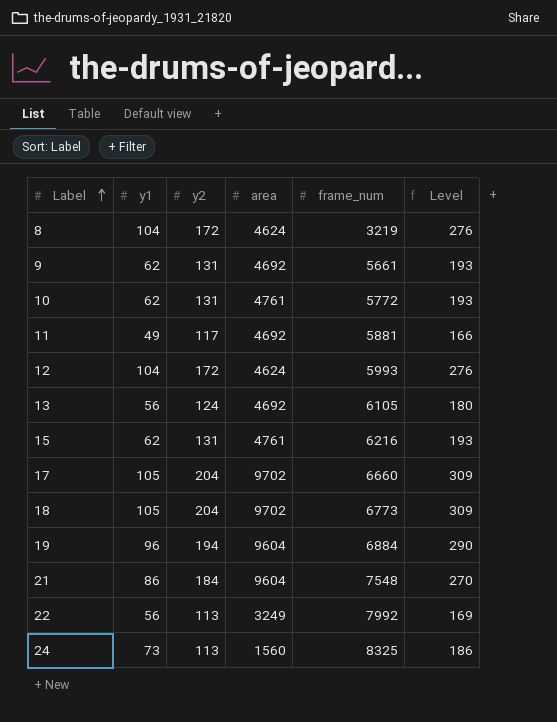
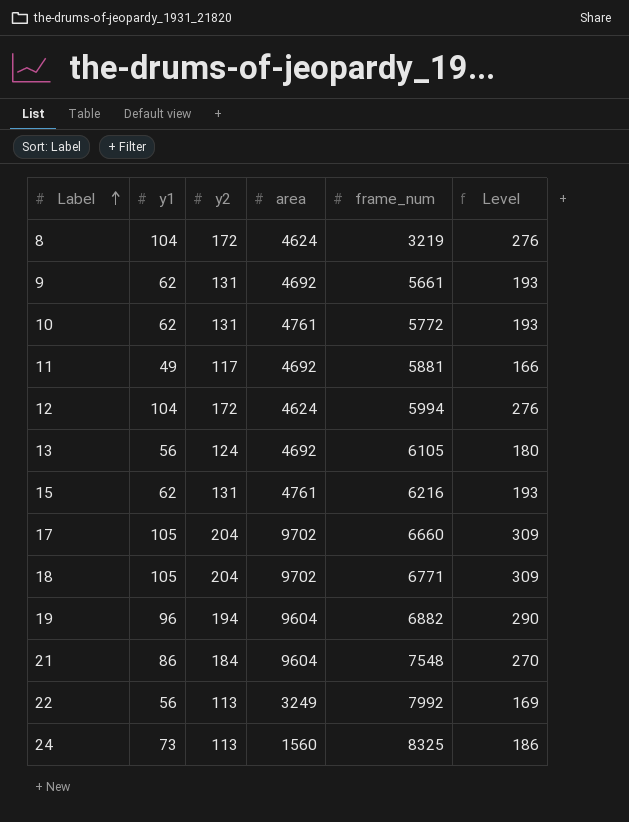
12 | frame_num: 5993 -> 5994
18 | frame_num: 6773 -> 6771
19 | frame_num: 6884 -> 6882

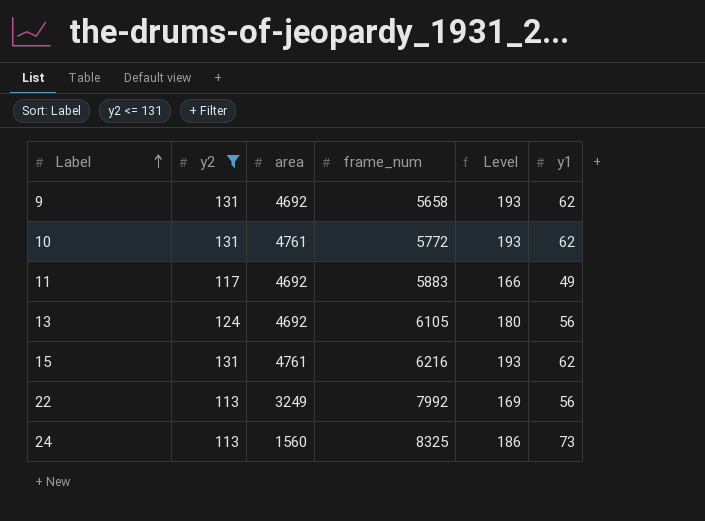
filter: none -> y2 <= 131
column y1 | position: 2 -> 6
9 | frame_num: 5661 -> 5658
11 | frame_num: 5881 -> 5883

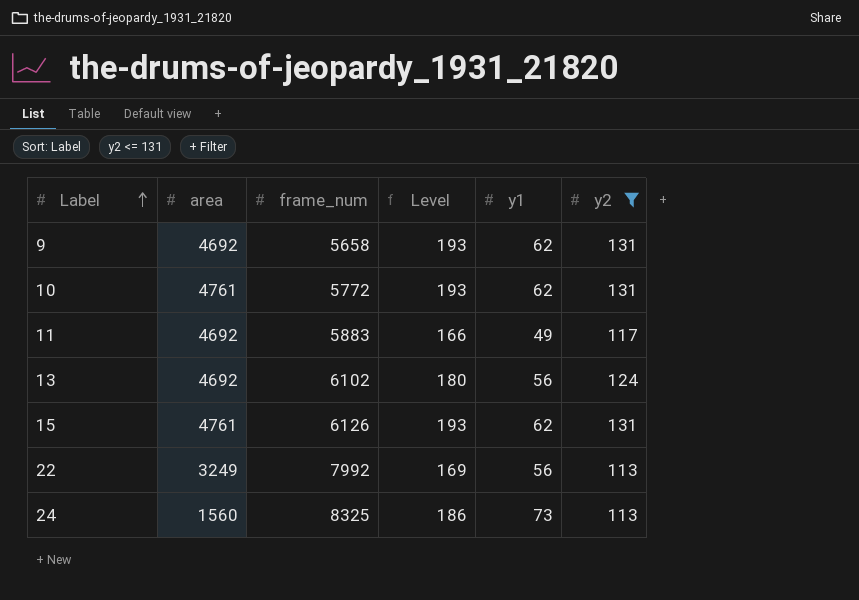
column y2 | position: 2 -> 6
13 | frame_num: 6105 -> 6102
15 | frame_num: 6216 -> 6126

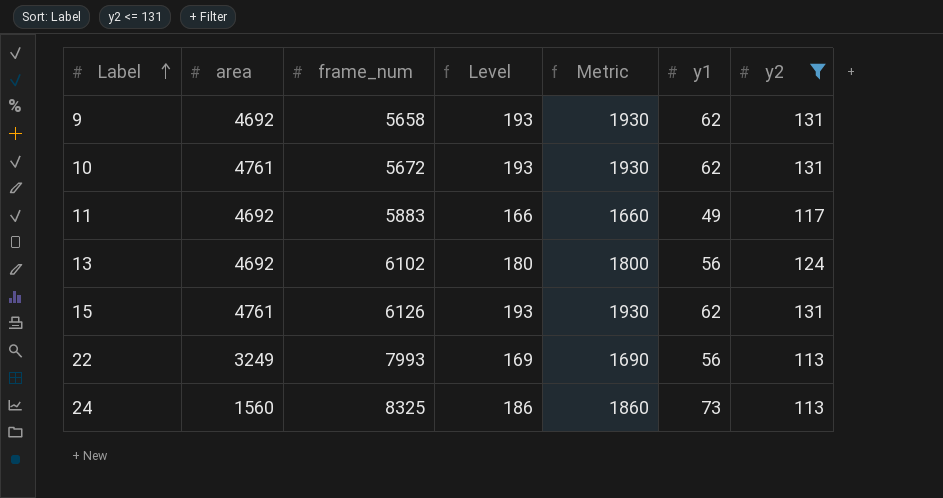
column Metric | formula: none -> [Level] * 10
10 | frame_num: 5772 -> 5672
22 | frame_num: 7992 -> 7993

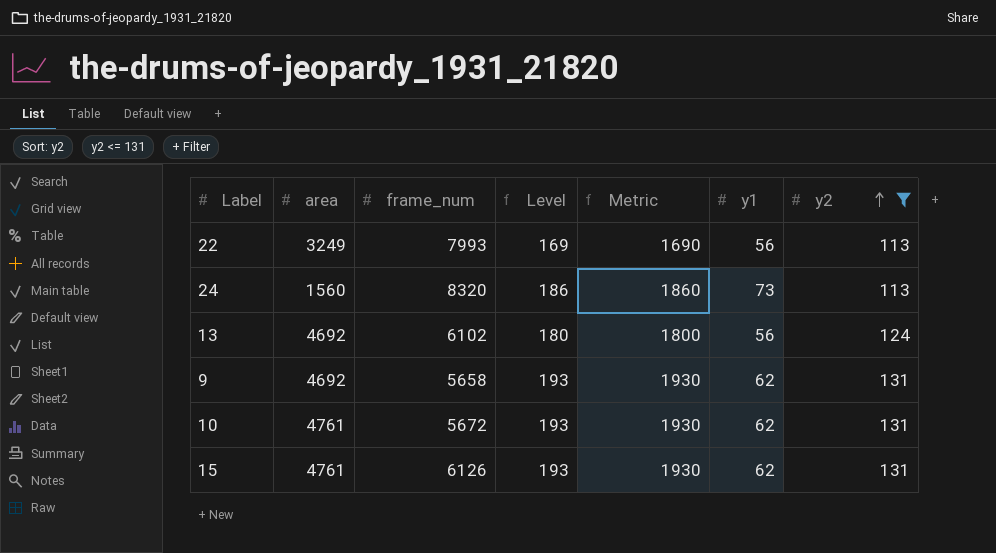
row order: Label ascending -> y2 ascending
row 11: 4692 | 5883 | 166 | 1660 | 49 | 117 -> none
24 | frame_num: 8325 -> 8320

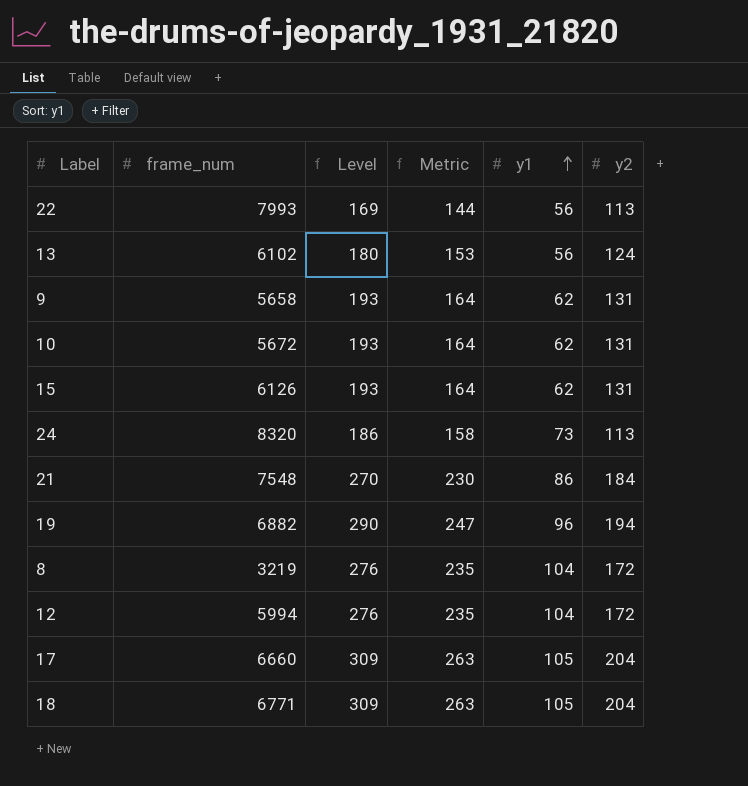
filter: y2 <= 131 -> none
row order: y2 ascending -> y1 ascending
column area | position: 2 -> none
column Metric | formula: [Level] * 10 -> [Level] * 0.85

